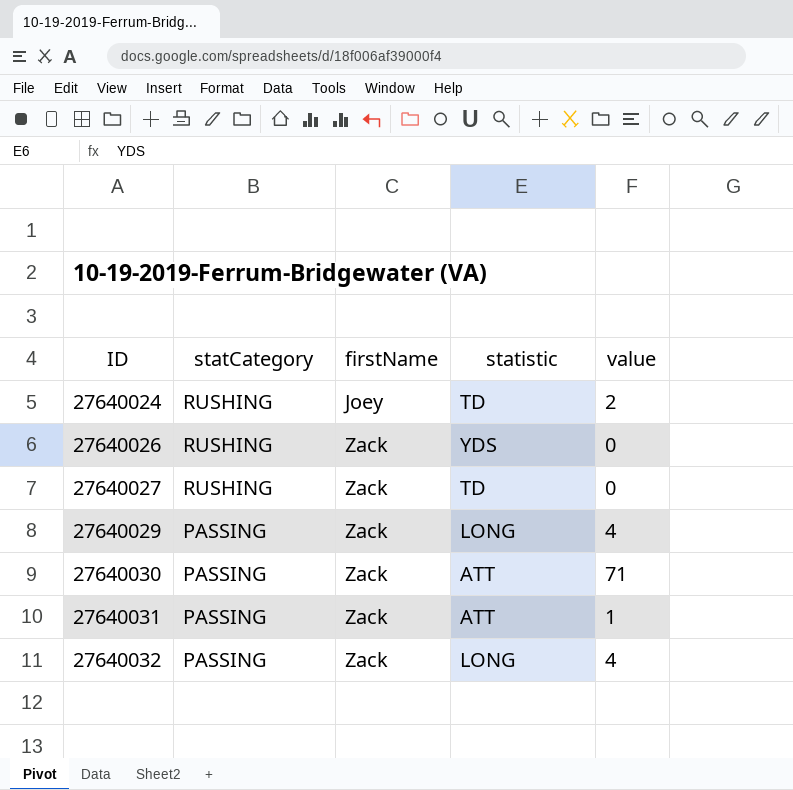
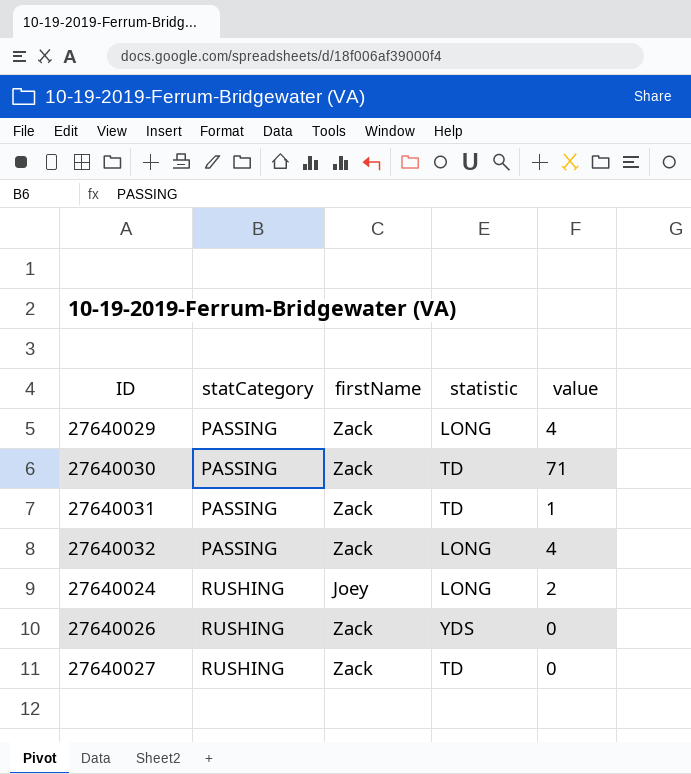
row order: ID ascending -> statCategory ascending
27640030 | statistic: ATT -> TD
27640031 | statistic: ATT -> TD
27640024 | statistic: TD -> LONG

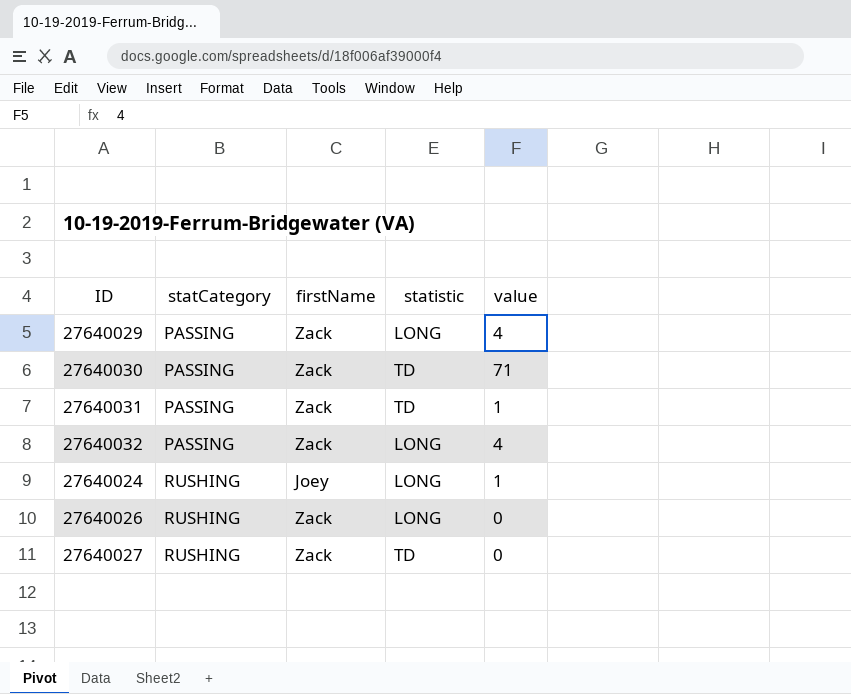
27640024 | value: 2 -> 1
27640026 | statistic: YDS -> LONG

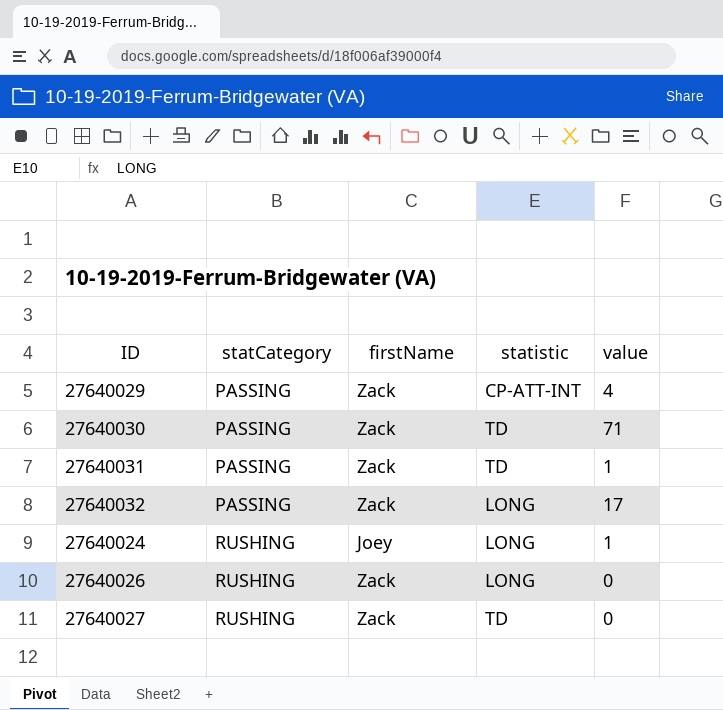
27640029 | statistic: LONG -> CP-ATT-INT
27640032 | value: 4 -> 17

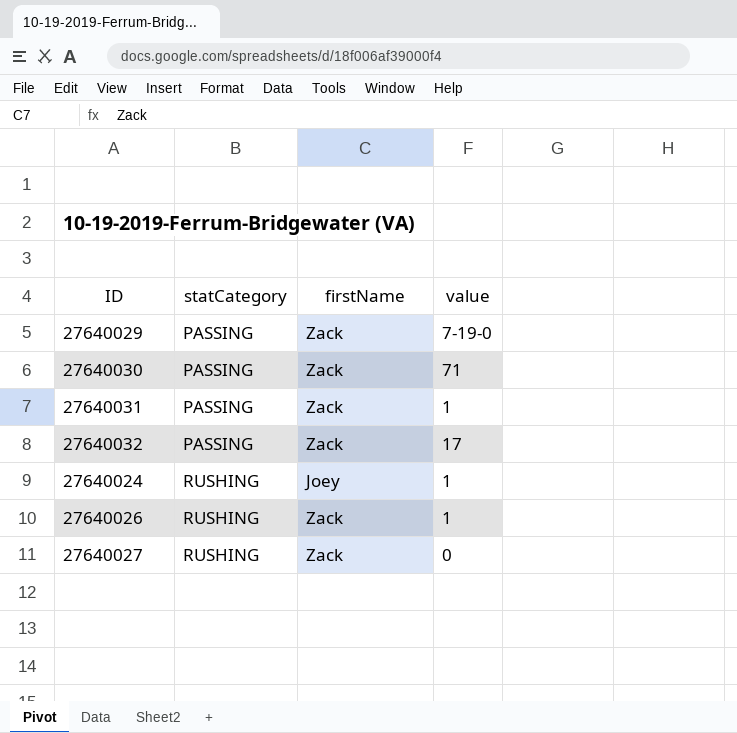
column statistic | position: 4 -> none
27640029 | value: 4 -> 7-19-0
27640026 | value: 0 -> 1

